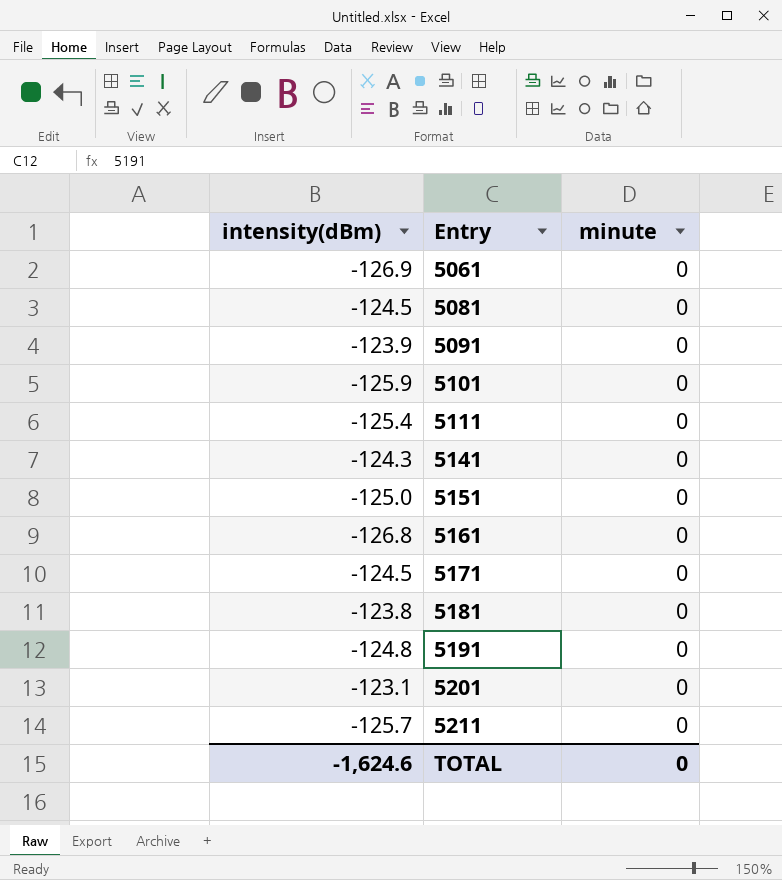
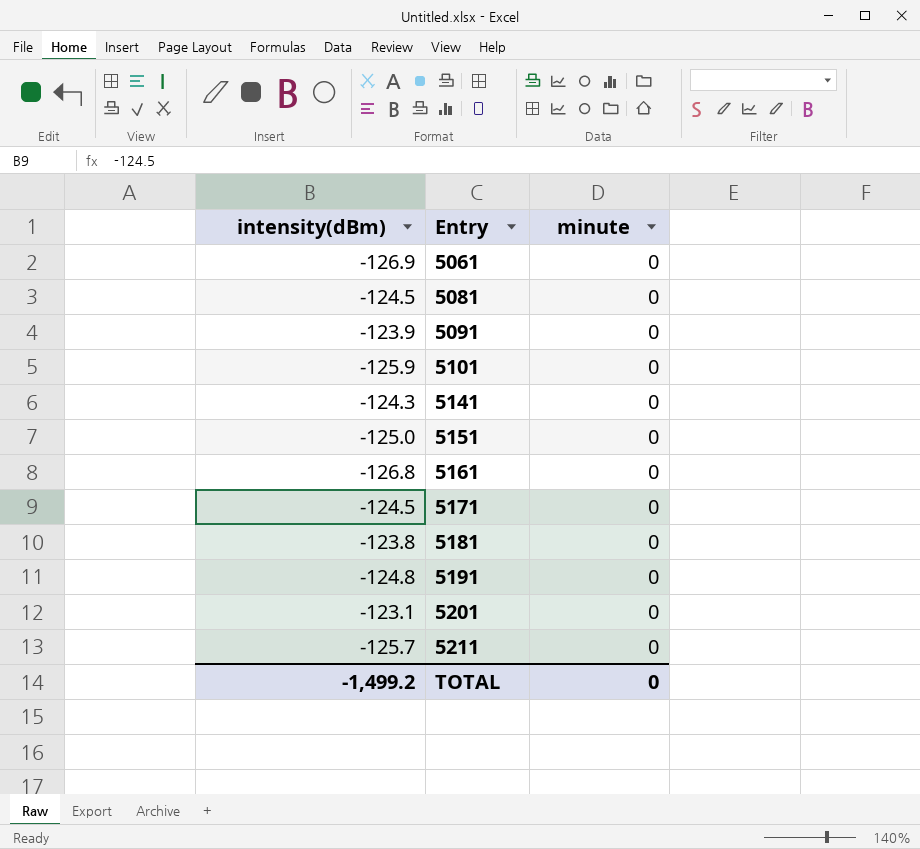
row 5111: -125.4 | 0 -> none
TOTAL | intensity(dBm): -1,624.6 -> -1,499.2

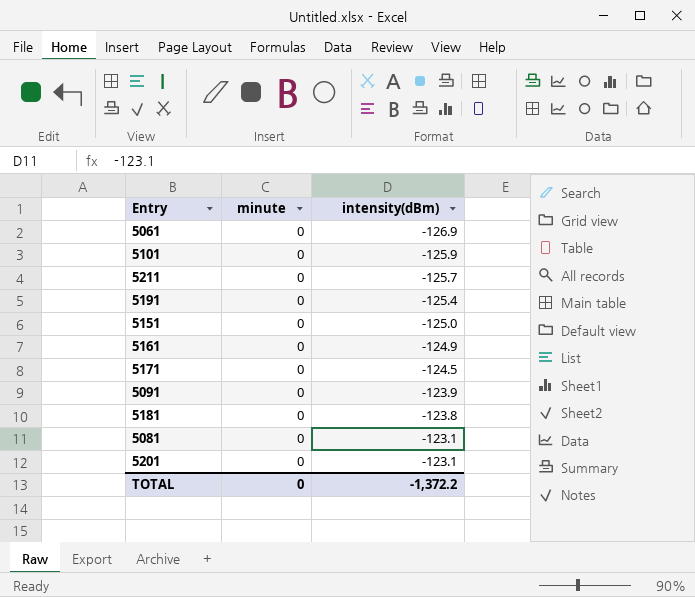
row order: Entry ascending -> intensity(dBm) ascending
column intensity(dBm) | position: 1 -> 3
row 5141: -124.3 | 0 -> none
5191 | intensity(dBm): -124.8 -> -125.4
5161 | intensity(dBm): -126.8 -> -124.9
5081 | intensity(dBm): -124.5 -> -123.1
TOTAL | intensity(dBm): -1,499.2 -> -1,372.2

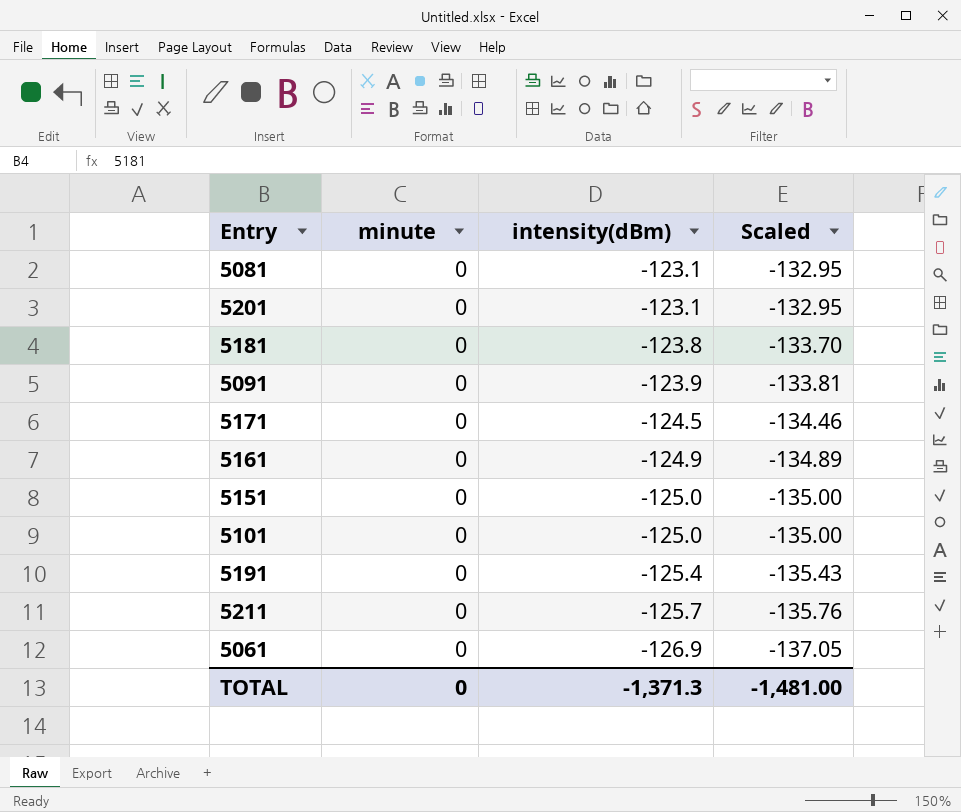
row order: intensity(dBm) ascending -> intensity(dBm) descending
column Scaled | formula: none -> [intensity(dBm)] * 1.08
5101 | intensity(dBm): -125.9 -> -125.0
TOTAL | intensity(dBm): -1,372.2 -> -1,371.3

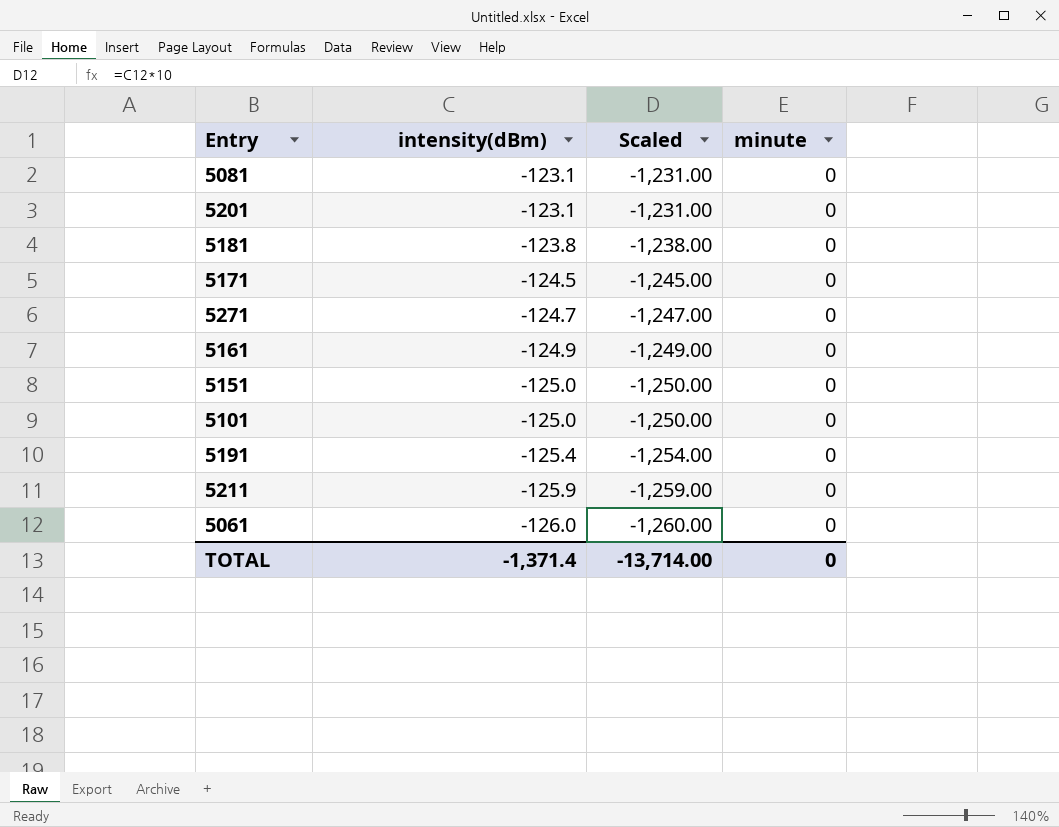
column Scaled | formula: [intensity(dBm)] * 1.08 -> [intensity(dBm)] * 10
column minute | position: 2 -> 4
row 5091: 0 | -123.9 | -133.81 -> none
row 5271: none -> -124.7 | -1,247.00 | 0
5211 | intensity(dBm): -125.7 -> -125.9
5061 | intensity(dBm): -126.9 -> -126.0
TOTAL | intensity(dBm): -1,371.3 -> -1,371.4
TOTAL | Scaled: -1,481.00 -> -13,714.00

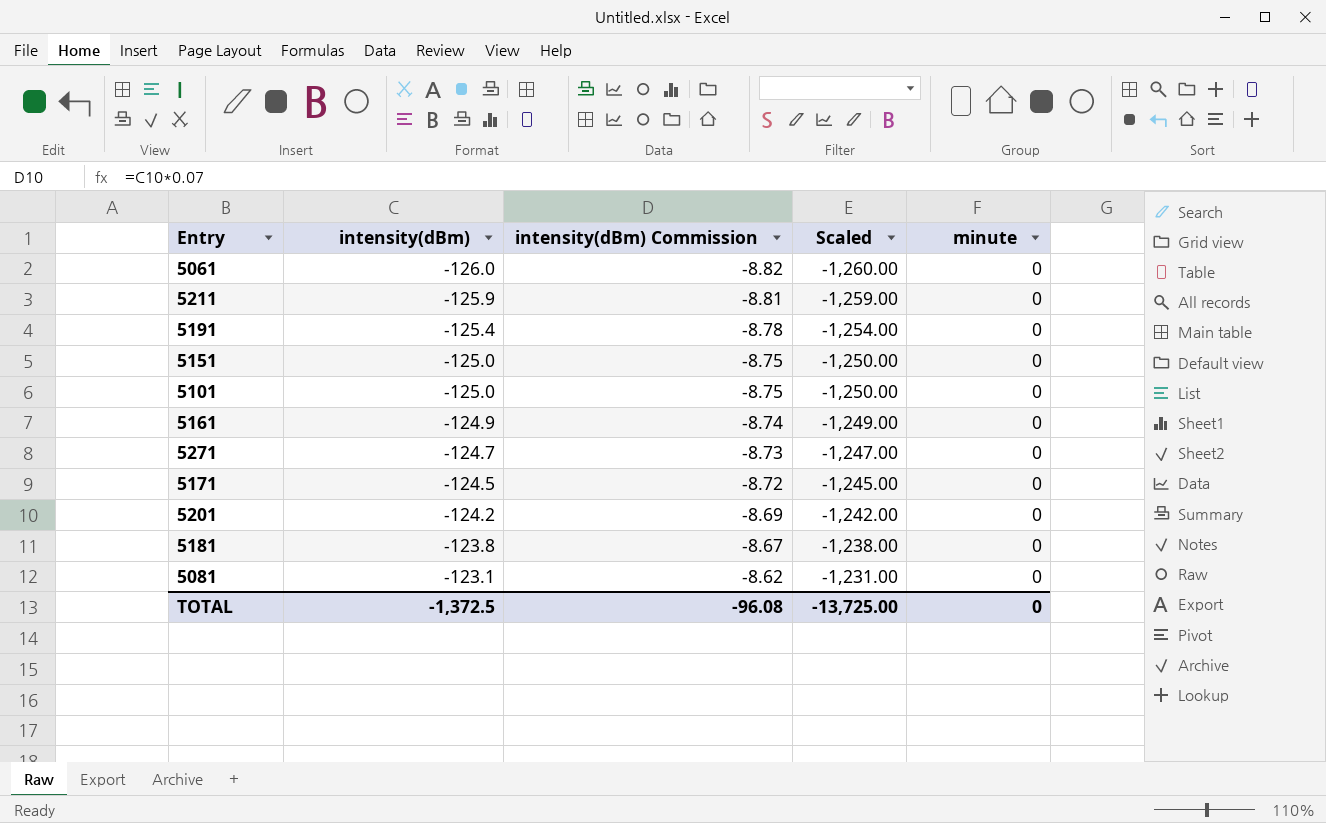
row order: intensity(dBm) descending -> intensity(dBm) ascending
column intensity(dBm) Commission | formula: none -> [intensity(dBm)] * 0.07
5201 | intensity(dBm): -123.1 -> -124.2
5201 | Scaled: -1,231.00 -> -1,242.00
TOTAL | intensity(dBm): -1,371.4 -> -1,372.5
TOTAL | Scaled: -13,714.00 -> -13,725.00

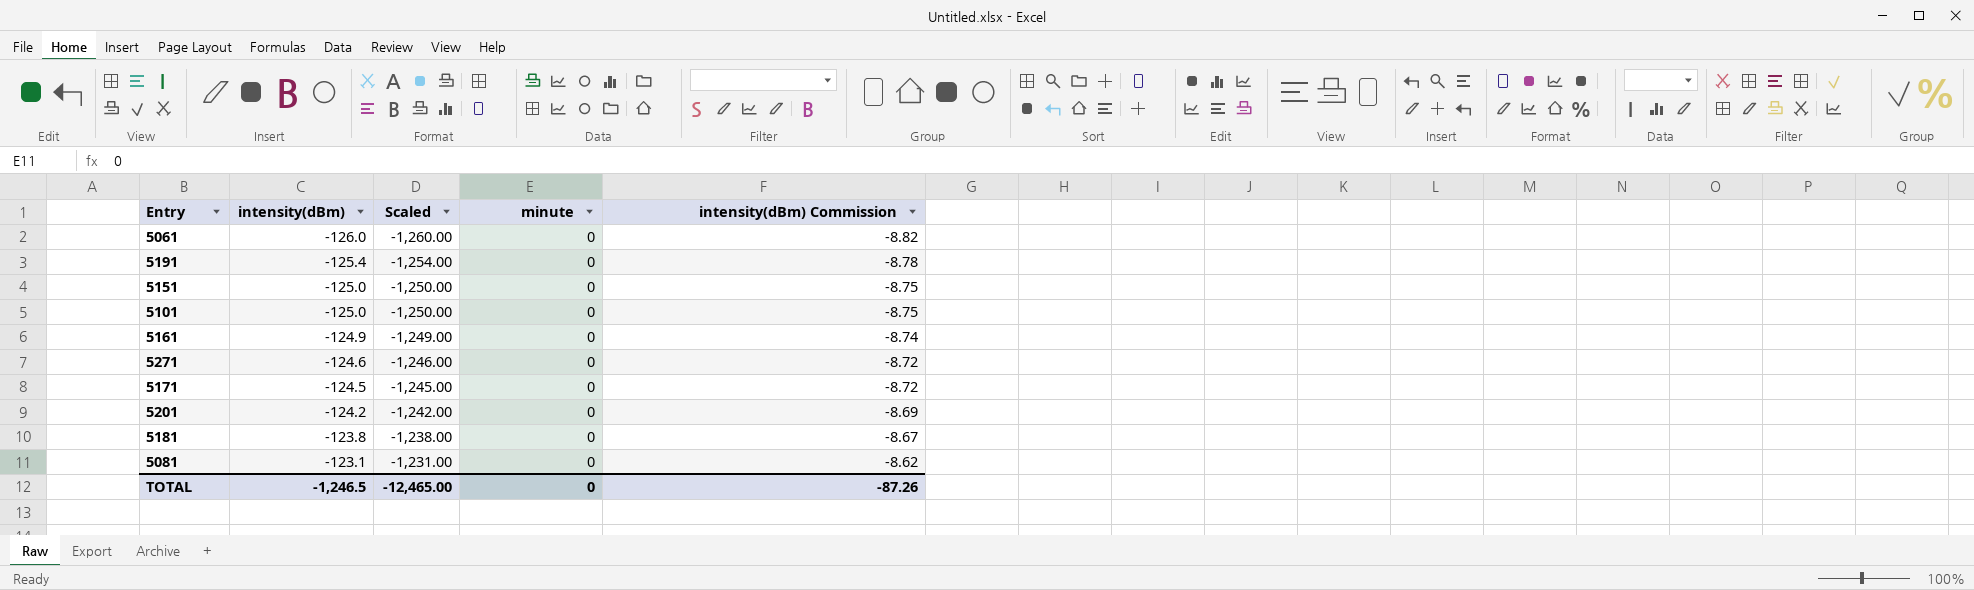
column intensity(dBm) Commission | position: 3 -> 5
row 5211: -125.9 | -8.81 | -1,259.00 | 0 -> none
5271 | intensity(dBm): -124.7 -> -124.6
5271 | Scaled: -1,247.00 -> -1,246.00
5271 | intensity(dBm) Commission: -8.73 -> -8.72
TOTAL | intensity(dBm): -1,372.5 -> -1,246.5
TOTAL | Scaled: -13,725.00 -> -12,465.00
TOTAL | intensity(dBm) Commission: -96.08 -> -87.26

